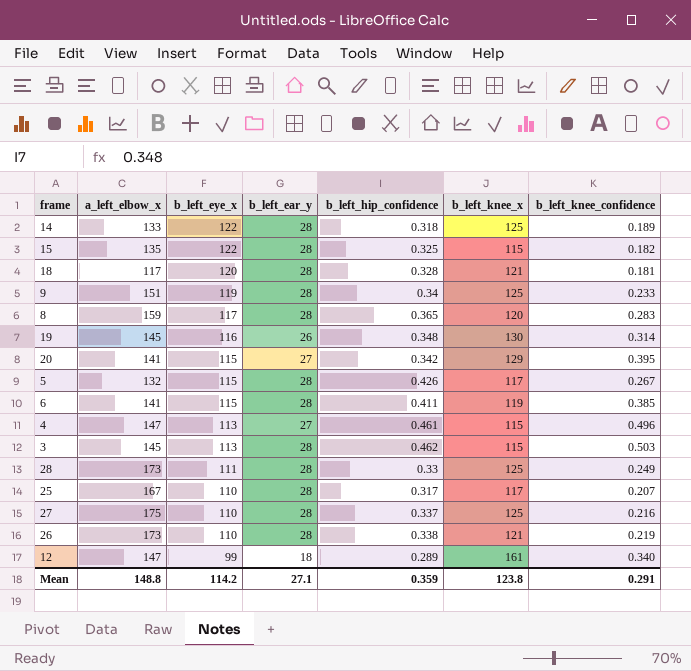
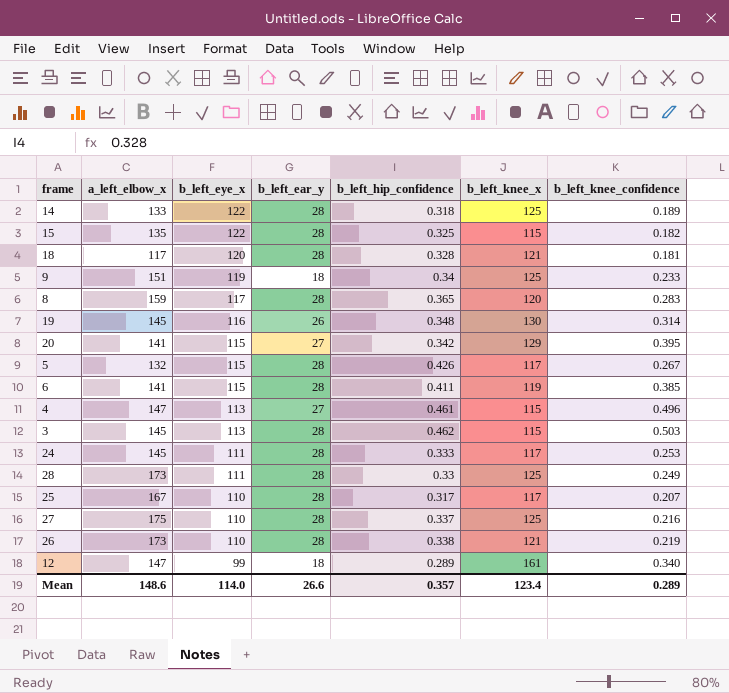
9 | b_left_ear_y: 28 -> 18
row 24: none -> 145 | 111 | 28 | 0.333 | 117 | 0.253
Mean | a_left_elbow_x: 148.8 -> 148.6
Mean | b_left_eye_x: 114.2 -> 114.0
Mean | b_left_ear_y: 27.1 -> 26.6
Mean | b_left_hip_confidence: 0.359 -> 0.357
Mean | b_left_knee_x: 123.8 -> 123.4
Mean | b_left_knee_confidence: 0.291 -> 0.289

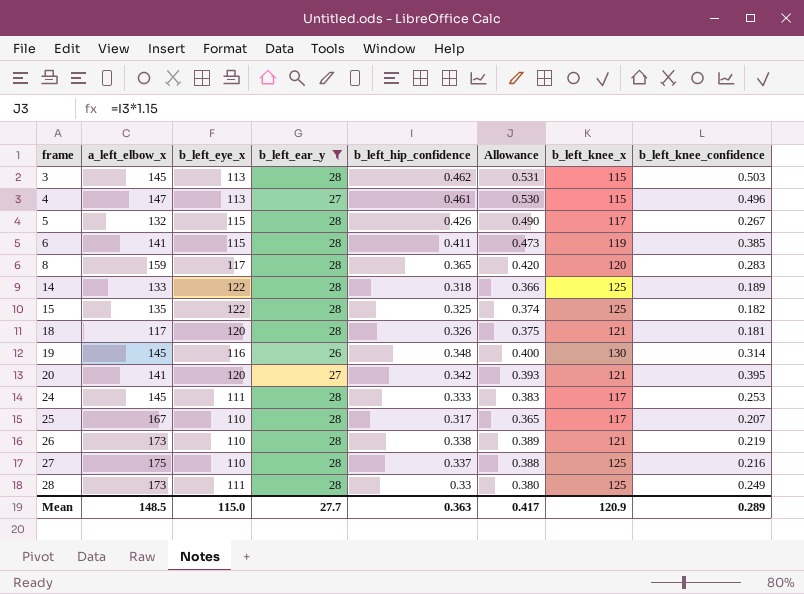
filter: none -> b_left_ear_y != 18
row order: b_left_eye_x descending -> frame ascending
column Allowance | formula: none -> [b_left_hip_confidence] * 1.15
15 | b_left_knee_x: 115 -> 125
18 | b_left_hip_confidence: 0.328 -> 0.326
20 | b_left_eye_x: 115 -> 120
20 | b_left_knee_x: 129 -> 121
Mean | a_left_elbow_x: 148.6 -> 148.5
Mean | b_left_eye_x: 114.0 -> 115.0
Mean | b_left_ear_y: 26.6 -> 27.7
Mean | b_left_hip_confidence: 0.357 -> 0.363
Mean | b_left_knee_x: 123.4 -> 120.9

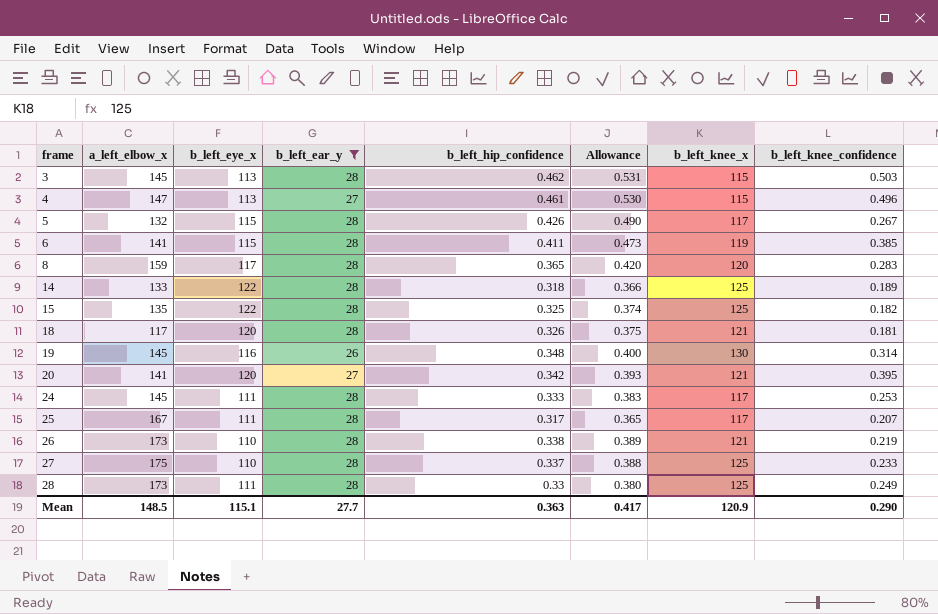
25 | b_left_eye_x: 110 -> 111
27 | b_left_knee_confidence: 0.216 -> 0.233
Mean | b_left_eye_x: 115.0 -> 115.1
Mean | b_left_knee_confidence: 0.289 -> 0.290

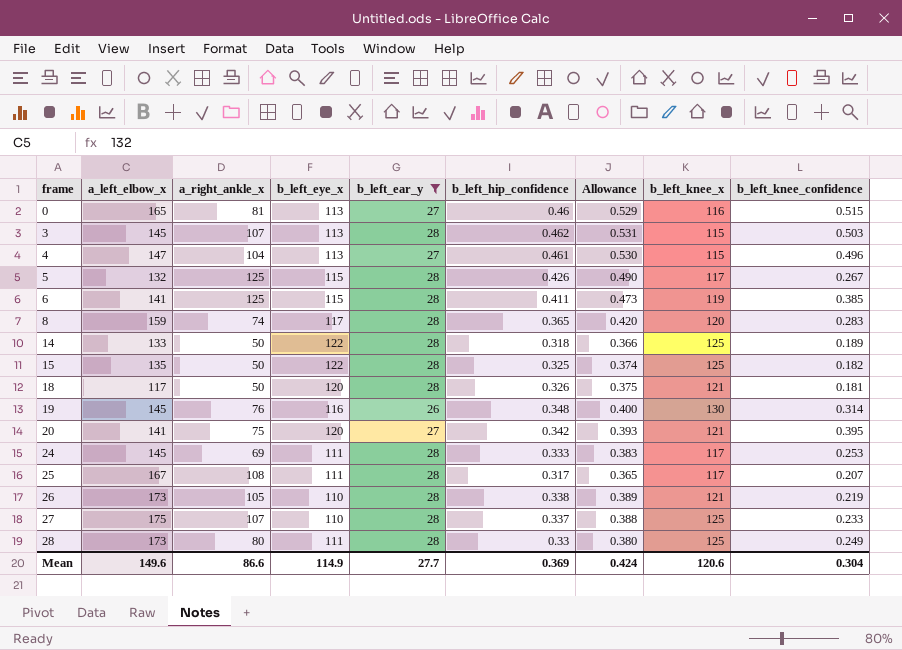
column a_right_ankle_x | position: none -> 3
row 0: none -> 165 | 81 | 113 | 27 | 0.46 | 0.529 | 116 | 0.515
Mean | a_left_elbow_x: 148.5 -> 149.6
Mean | b_left_eye_x: 115.1 -> 114.9
Mean | b_left_hip_confidence: 0.363 -> 0.369
Mean | Allowance: 0.417 -> 0.424
Mean | b_left_knee_x: 120.9 -> 120.6
Mean | b_left_knee_confidence: 0.290 -> 0.304

